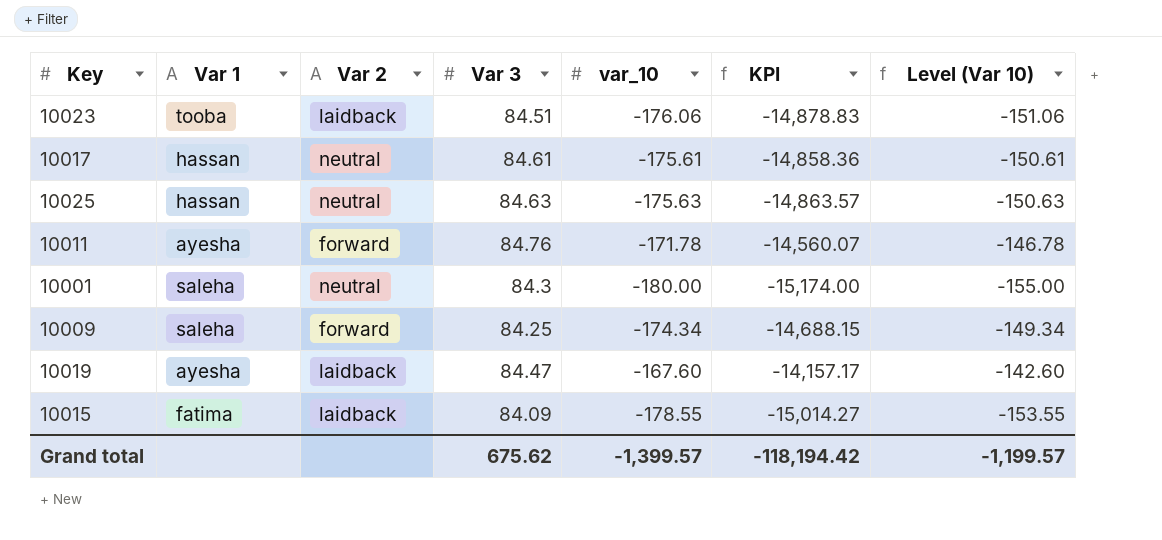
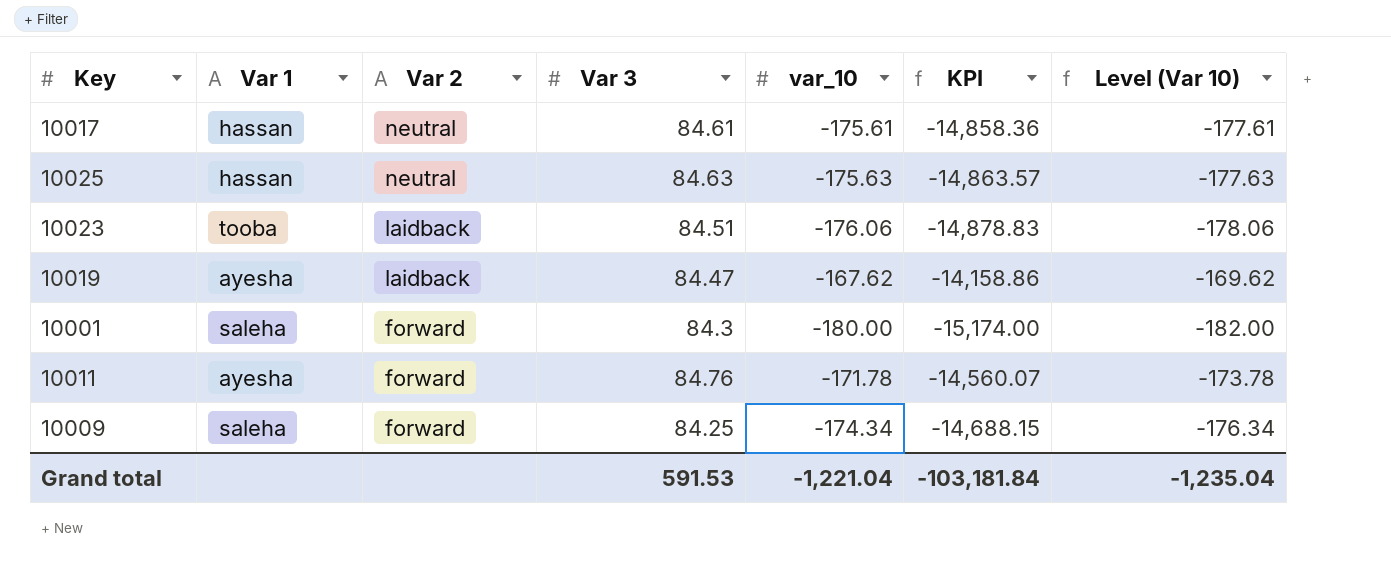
row order: none -> Var 2 descending
column Level (Var 10) | formula: [var_10] + 25 -> [var_10] - 2
row 10015: fatima | laidback | 84.09 | -178.55 | -15,014.27 | -153.55 -> none
10019 | var_10: -167.60 -> -167.62
10019 | KPI: -14,157.17 -> -14,158.86
10001 | Var 2: neutral -> forward
Grand total | Var 3: 675.62 -> 591.53
Grand total | var_10: -1,399.57 -> -1,221.04
Grand total | KPI: -118,194.42 -> -103,181.84
Grand total | Level (Var 10): -1,199.57 -> -1,235.04

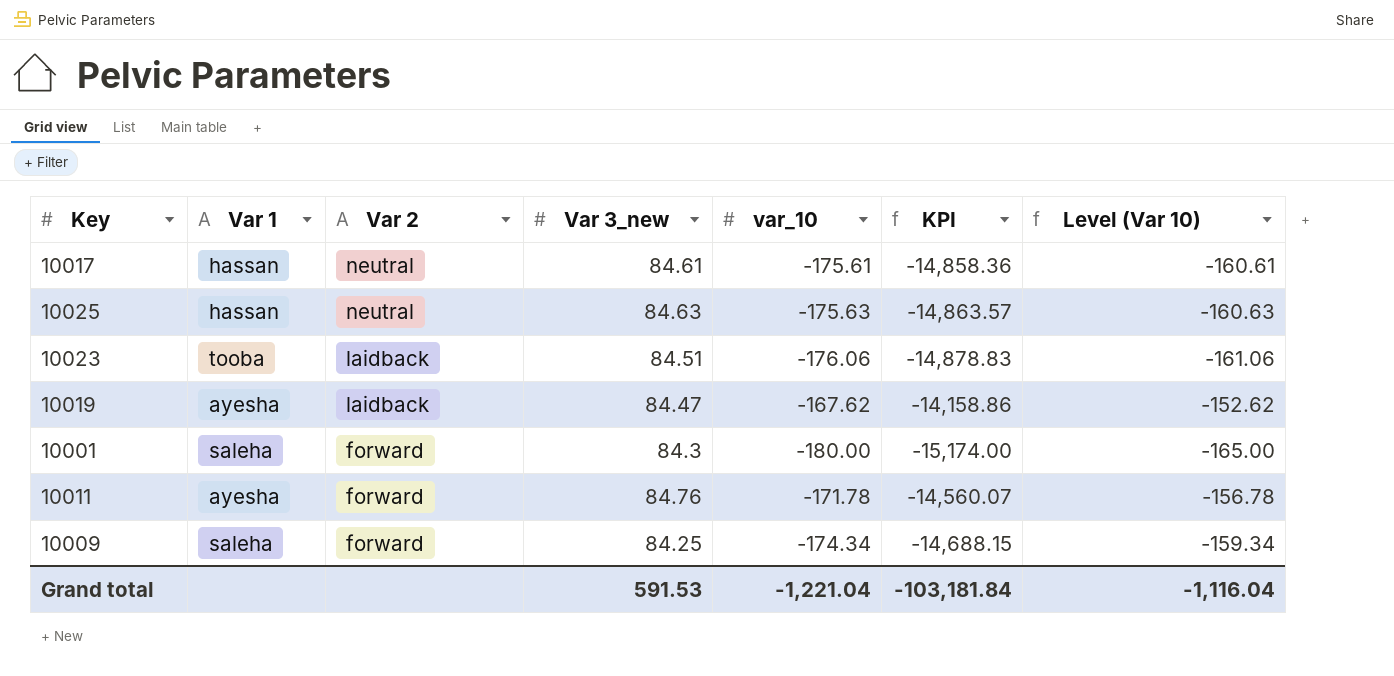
column name: Var 3 -> Var 3_new
column Level (Var 10) | formula: [var_10] - 2 -> [var_10] + 15
Grand total | Level (Var 10): -1,235.04 -> -1,116.04

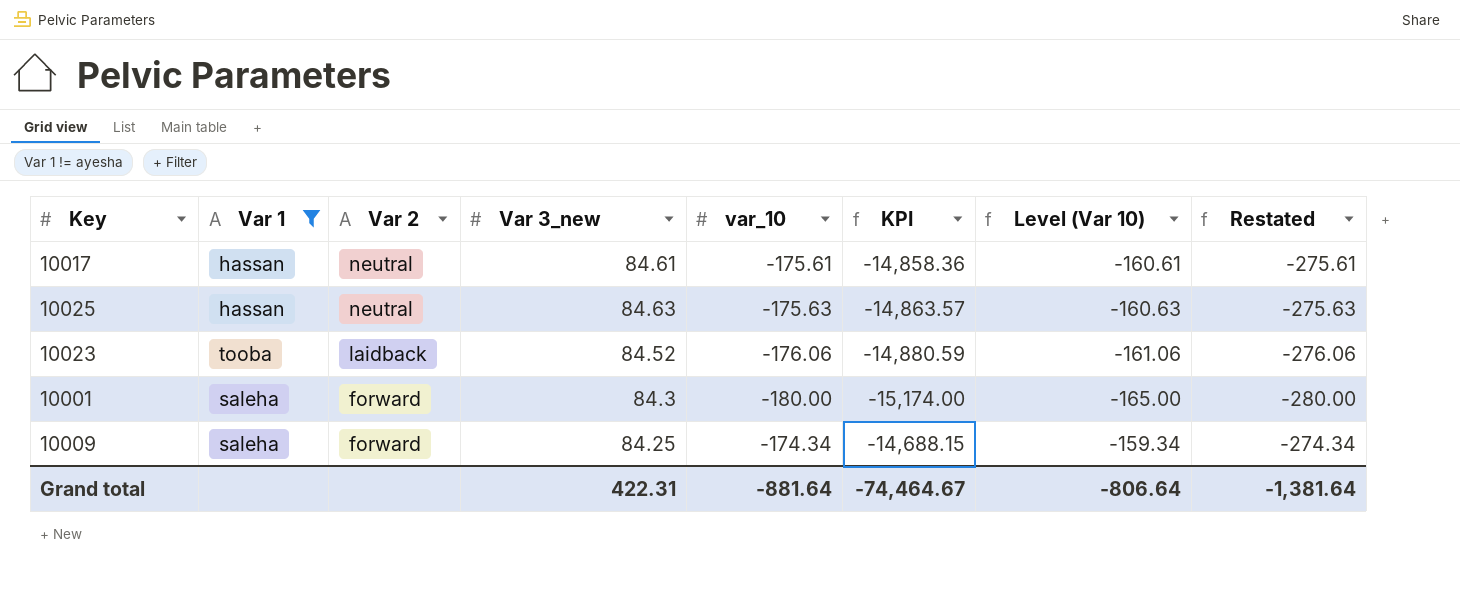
filter: none -> Var 1 != ayesha
column Restated | formula: none -> [var_10] - 100
10023 | Var 3_new: 84.51 -> 84.52
10023 | KPI: -14,878.83 -> -14,880.59
Grand total | Var 3_new: 591.53 -> 422.31
Grand total | var_10: -1,221.04 -> -881.64
Grand total | KPI: -103,181.84 -> -74,464.67
Grand total | Level (Var 10): -1,116.04 -> -806.64

